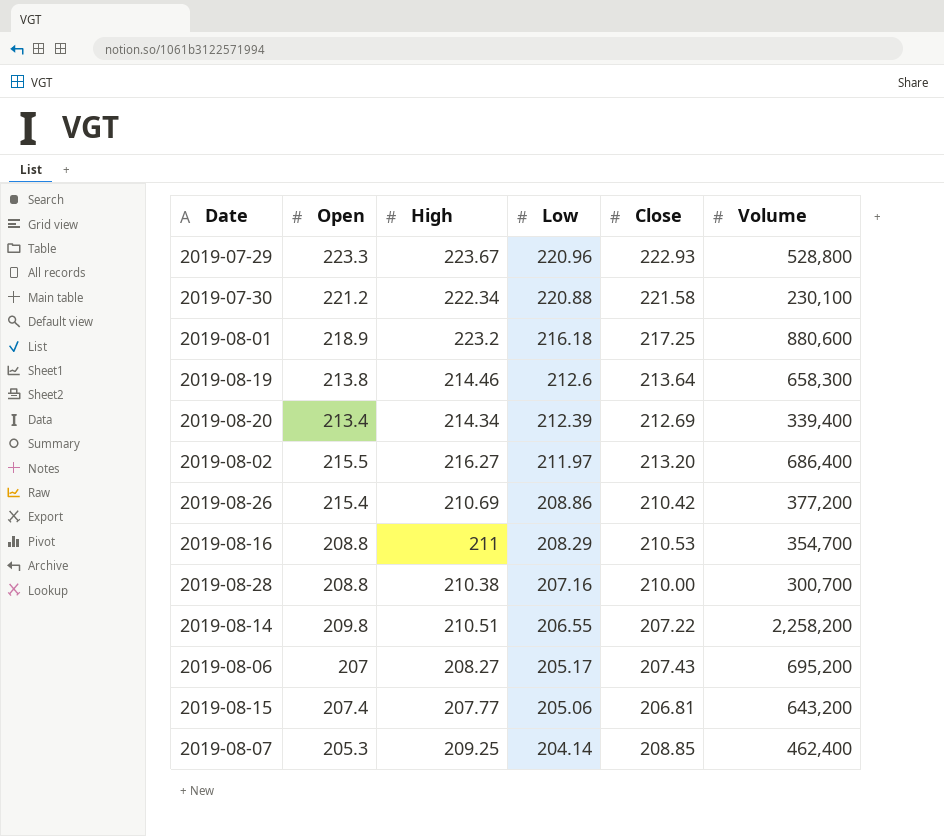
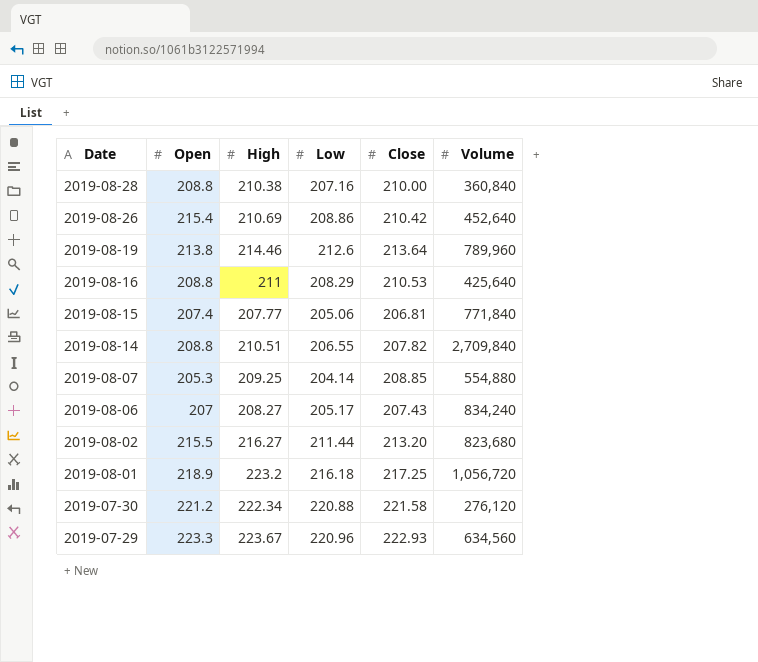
row order: Low descending -> Date descending
row 2019-08-20: 213.4 | 214.34 | 212.39 | 212.69 | 339,400 -> none
2019-08-28 | Volume: 300,700 -> 360,840
2019-08-26 | Volume: 377,200 -> 452,640
2019-08-19 | Volume: 658,300 -> 789,960
2019-08-16 | Volume: 354,700 -> 425,640
2019-08-15 | Volume: 643,200 -> 771,840
2019-08-14 | Open: 209.8 -> 208.8
2019-08-14 | Close: 207.22 -> 207.82
2019-08-14 | Volume: 2,258,200 -> 2,709,840
2019-08-07 | Volume: 462,400 -> 554,880
2019-08-06 | Volume: 695,200 -> 834,240
2019-08-02 | Low: 211.97 -> 211.44
2019-08-02 | Volume: 686,400 -> 823,680
2019-08-01 | Volume: 880,600 -> 1,056,720
2019-07-30 | Volume: 230,100 -> 276,120
2019-07-29 | Volume: 528,800 -> 634,560

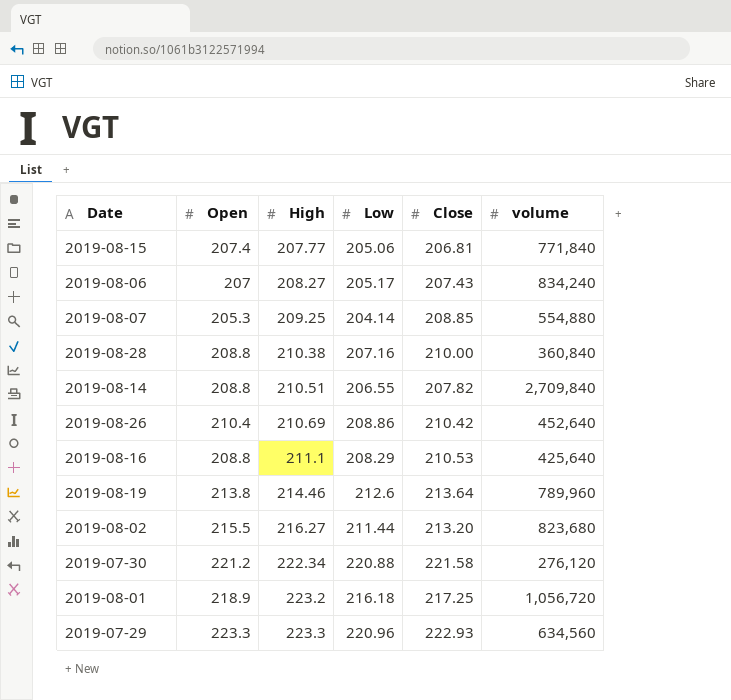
row order: Date descending -> High ascending
column name: Volume -> volume
2019-08-26 | Open: 215.4 -> 210.4
2019-08-16 | High: 211 -> 211.1
2019-07-29 | High: 223.67 -> 223.3

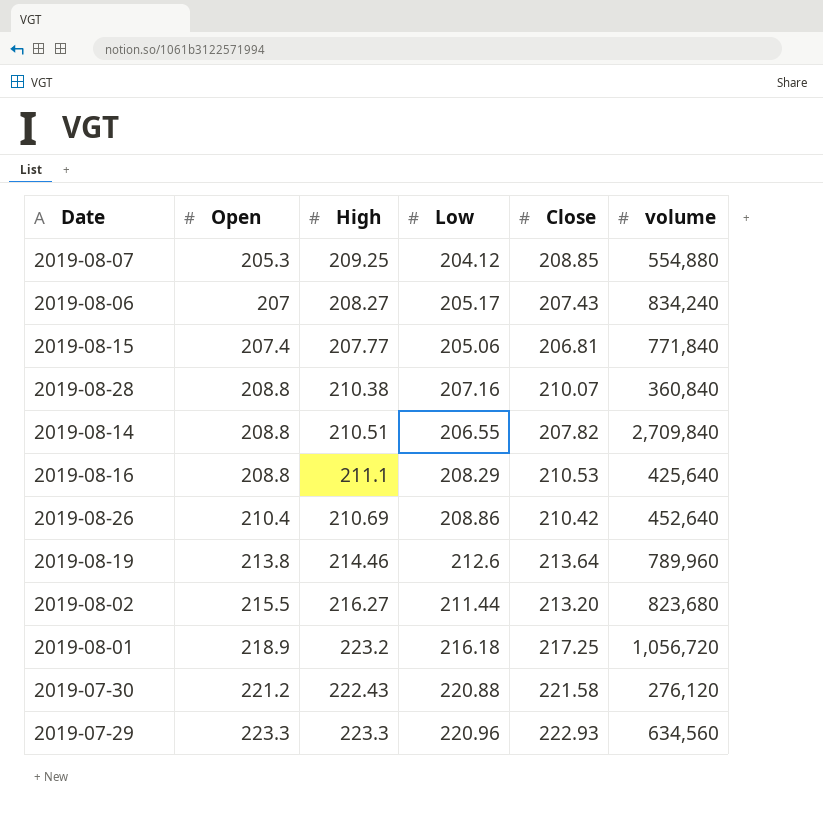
row order: High ascending -> Open ascending
2019-08-07 | Low: 204.14 -> 204.12
2019-08-28 | Close: 210.00 -> 210.07
2019-07-30 | High: 222.34 -> 222.43

